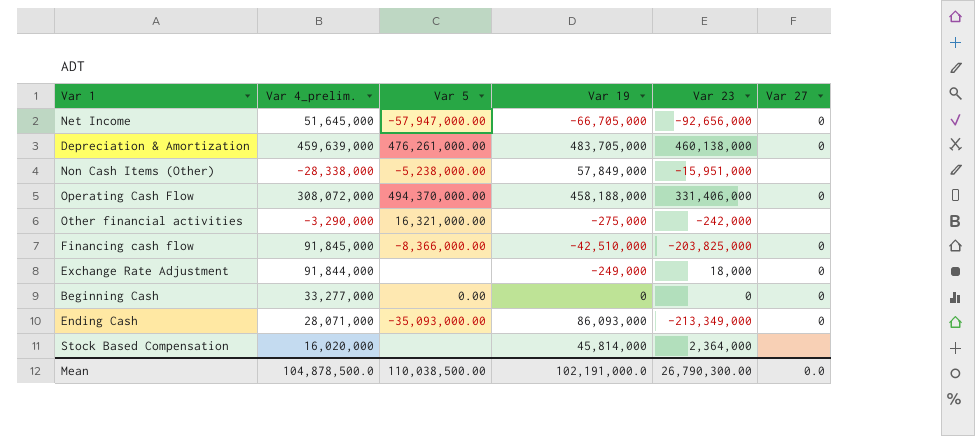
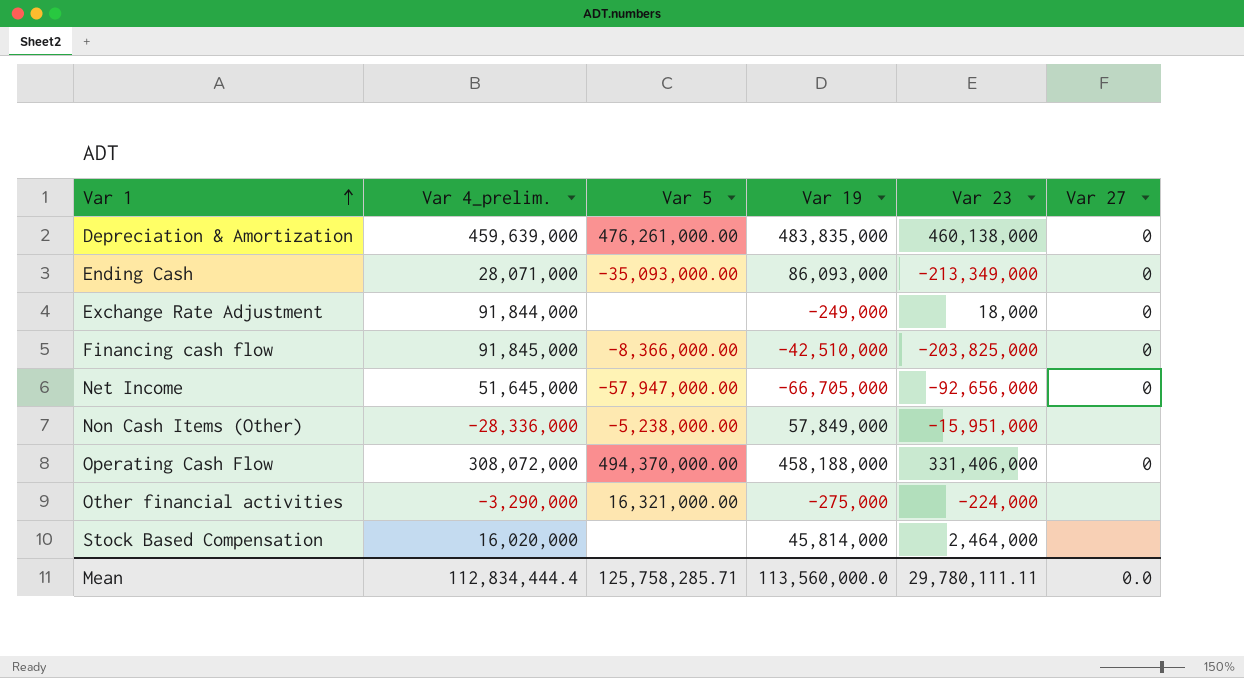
row order: none -> Var 1 ascending
row Beginning Cash: 33,277,000 | 0.00 | 0 | 0 | 0 -> none
Depreciation & Amortization | Var 19: 483,705,000 -> 483,835,000
Non Cash Items (Other) | Var 4_prelim.: -28,338,000 -> -28,336,000
Other financial activities | Var 23: -242,000 -> -224,000
Stock Based Compensation | Var 23: 2,364,000 -> 2,464,000
Mean | Var 4_prelim.: 104,878,500.0 -> 112,834,444.4
Mean | Var 5: 110,038,500.00 -> 125,758,285.71
Mean | Var 19: 102,191,000.0 -> 113,560,000.0
Mean | Var 23: 26,790,300.00 -> 29,780,111.11

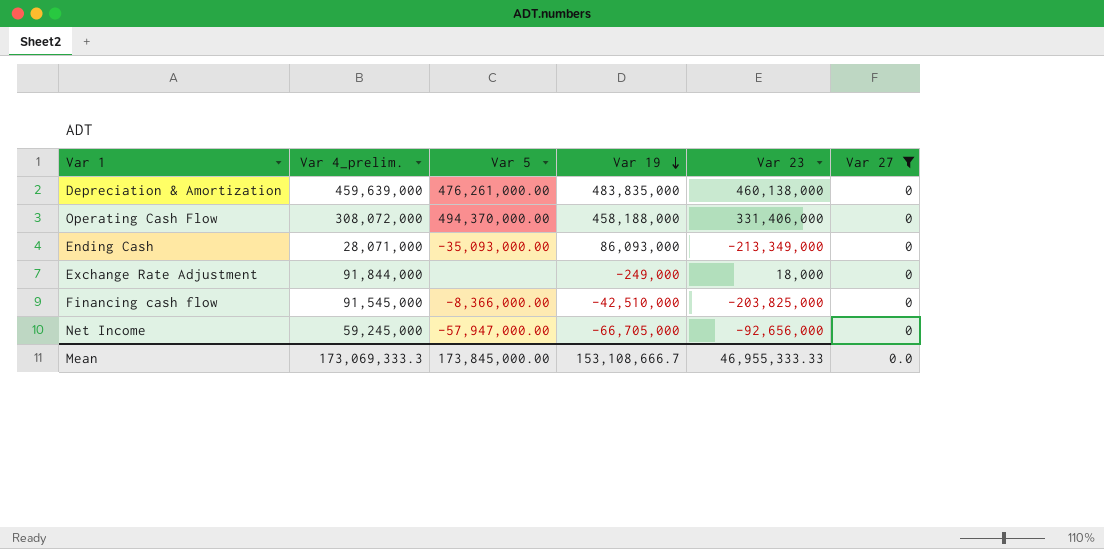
filter: none -> Var 27 = 0
row order: Var 1 ascending -> Var 19 descending
Financing cash flow | Var 4_prelim.: 91,845,000 -> 91,545,000
Net Income | Var 4_prelim.: 51,645,000 -> 59,245,000
Mean | Var 4_prelim.: 112,834,444.4 -> 173,069,333.3
Mean | Var 5: 125,758,285.71 -> 173,845,000.00
Mean | Var 19: 113,560,000.0 -> 153,108,666.7
Mean | Var 23: 29,780,111.11 -> 46,955,333.33

